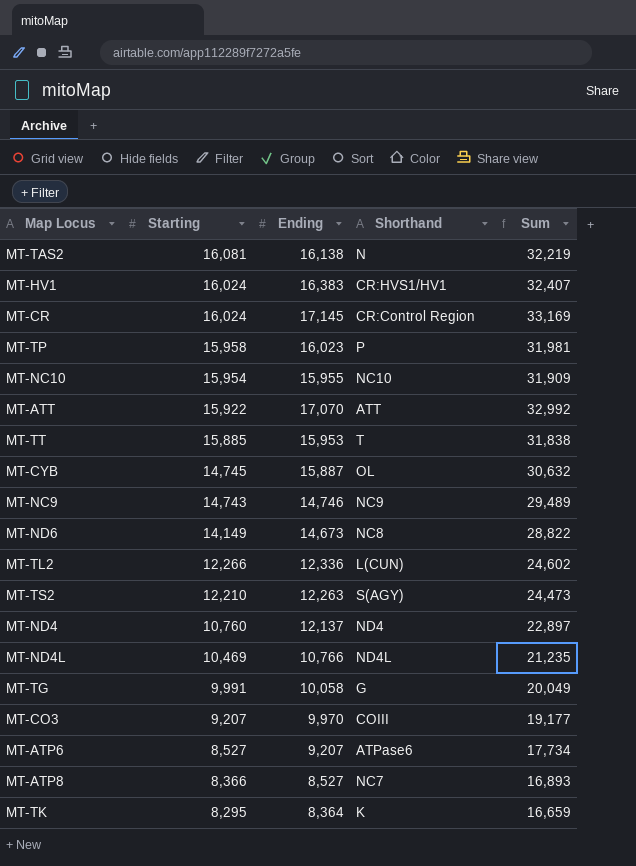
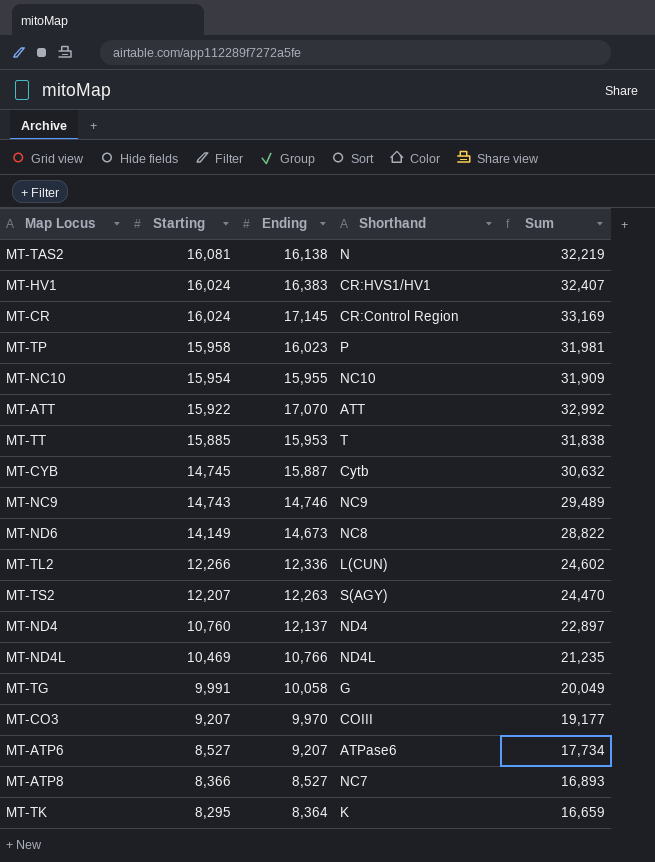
MT-CYB | Shorthand: OL -> Cytb
MT-TS2 | Starting: 12,210 -> 12,207
MT-TS2 | Sum: 24,473 -> 24,470

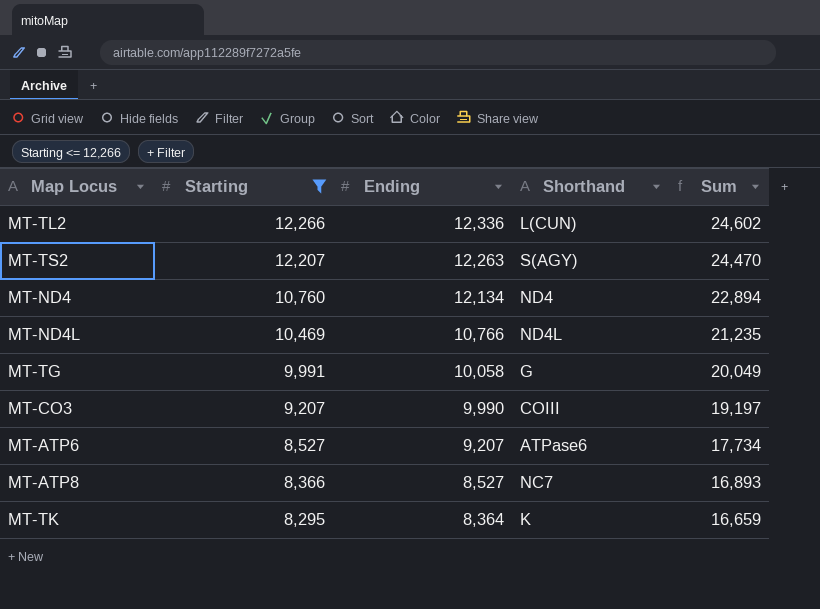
filter: none -> Starting <= 12,266
MT-ND4 | Ending: 12,137 -> 12,134
MT-ND4 | Sum: 22,897 -> 22,894
MT-CO3 | Ending: 9,970 -> 9,990
MT-CO3 | Sum: 19,177 -> 19,197

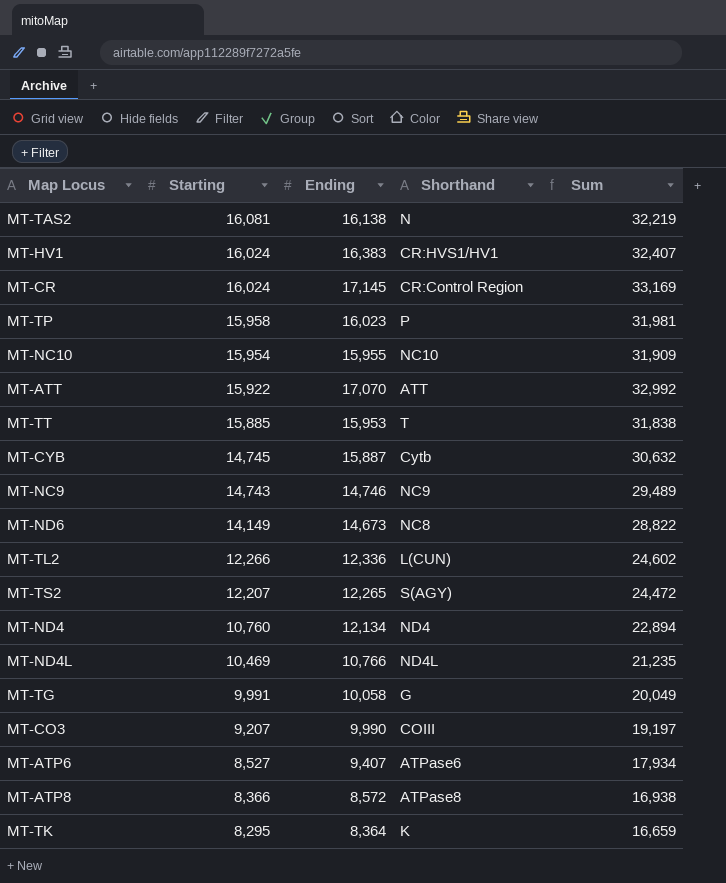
filter: Starting <= 12,266 -> none
MT-TS2 | Ending: 12,263 -> 12,265
MT-TS2 | Sum: 24,470 -> 24,472
MT-ATP6 | Ending: 9,207 -> 9,407
MT-ATP6 | Sum: 17,734 -> 17,934
MT-ATP8 | Ending: 8,527 -> 8,572
MT-ATP8 | Shorthand: NC7 -> ATPase8
MT-ATP8 | Sum: 16,893 -> 16,938

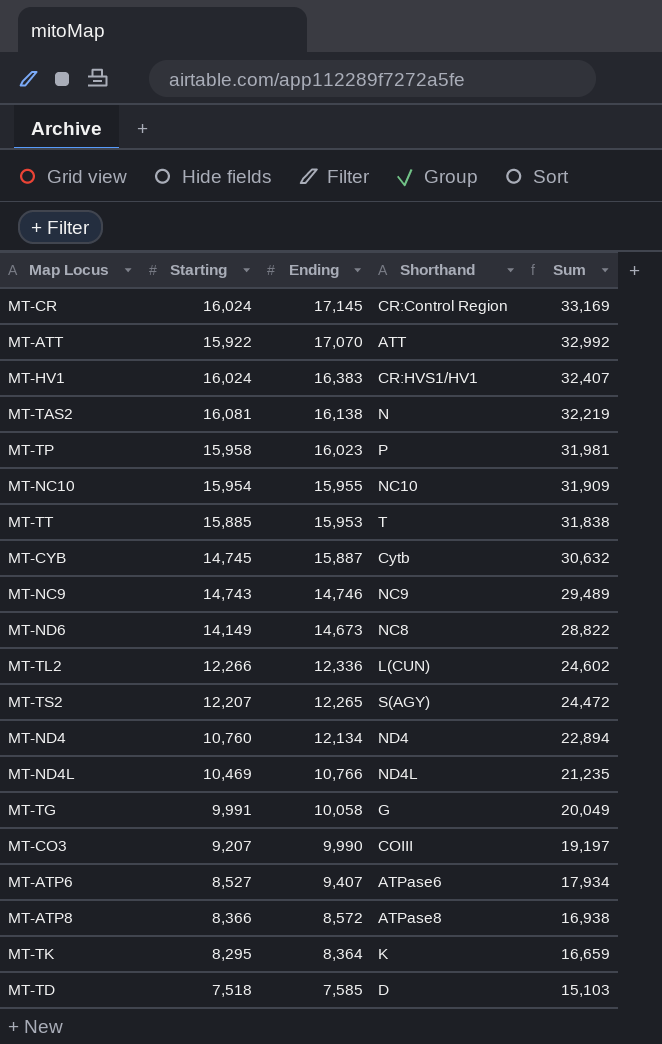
row order: Starting descending -> Ending descending
row MT-TD: none -> 7,518 | 7,585 | D | 15,103

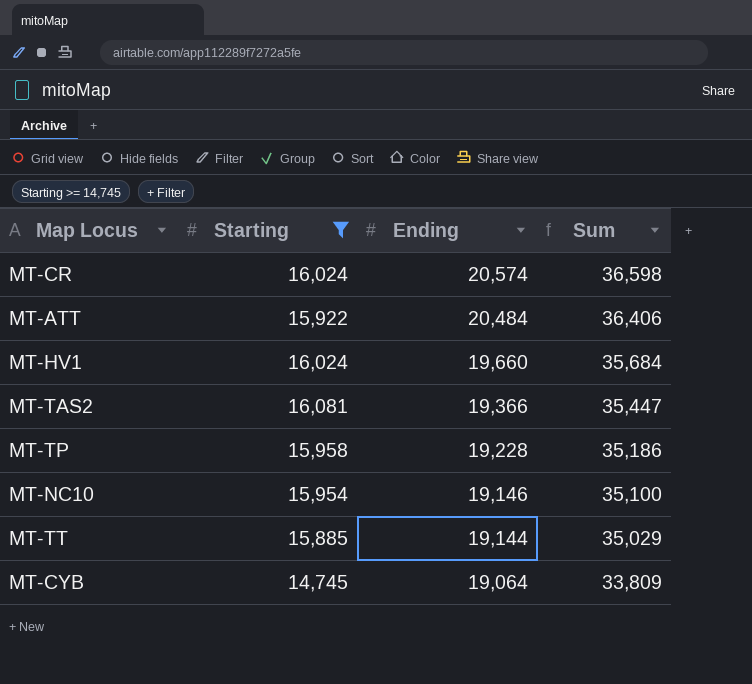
filter: none -> Starting >= 14,745
column Shorthand | position: 4 -> none
MT-CR | Ending: 17,145 -> 20,574
MT-CR | Sum: 33,169 -> 36,598
MT-ATT | Ending: 17,070 -> 20,484
MT-ATT | Sum: 32,992 -> 36,406
MT-HV1 | Ending: 16,383 -> 19,660
MT-HV1 | Sum: 32,407 -> 35,684
MT-TAS2 | Ending: 16,138 -> 19,366
MT-TAS2 | Sum: 32,219 -> 35,447
MT-TP | Ending: 16,023 -> 19,228
MT-TP | Sum: 31,981 -> 35,186
MT-NC10 | Ending: 15,955 -> 19,146
MT-NC10 | Sum: 31,909 -> 35,100
MT-TT | Ending: 15,953 -> 19,144
MT-TT | Sum: 31,838 -> 35,029
MT-CYB | Ending: 15,887 -> 19,064
MT-CYB | Sum: 30,632 -> 33,809

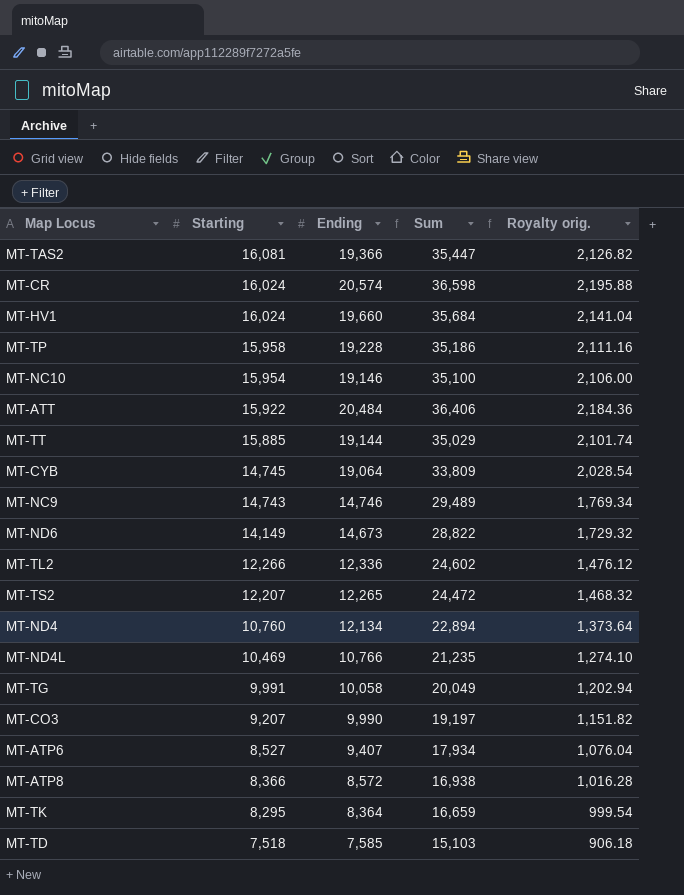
filter: Starting >= 14,745 -> none
row order: Ending descending -> Starting descending
column Royalty orig. | formula: none -> [Sum] * 0.06

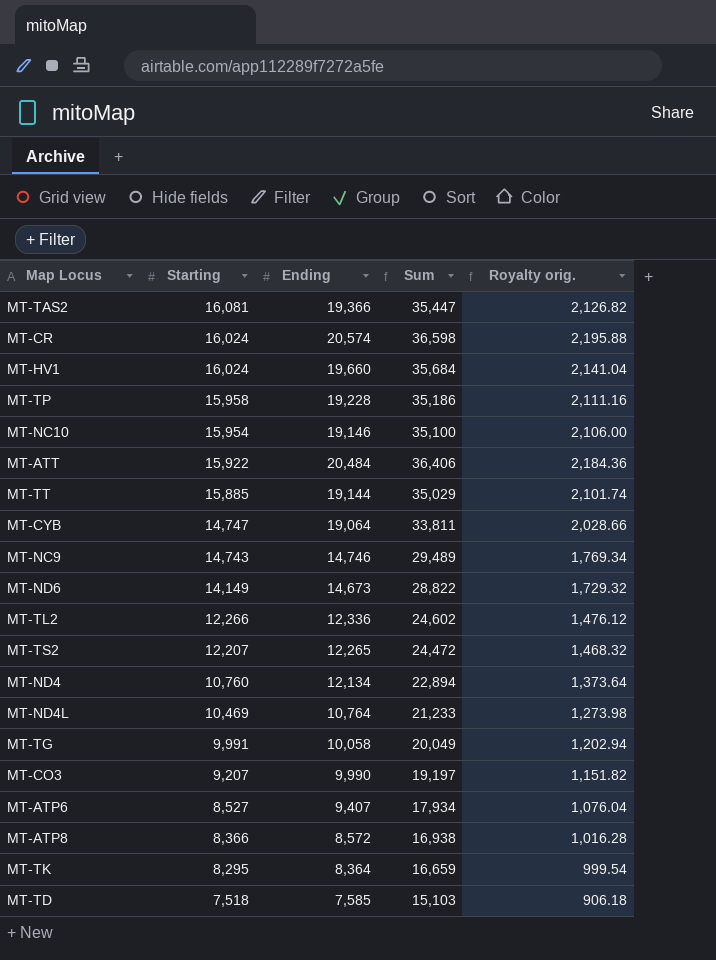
MT-CYB | Starting: 14,745 -> 14,747
MT-CYB | Sum: 33,809 -> 33,811
MT-CYB | Royalty orig.: 2,028.54 -> 2,028.66
MT-ND4L | Ending: 10,766 -> 10,764
MT-ND4L | Sum: 21,235 -> 21,233
MT-ND4L | Royalty orig.: 1,274.10 -> 1,273.98

